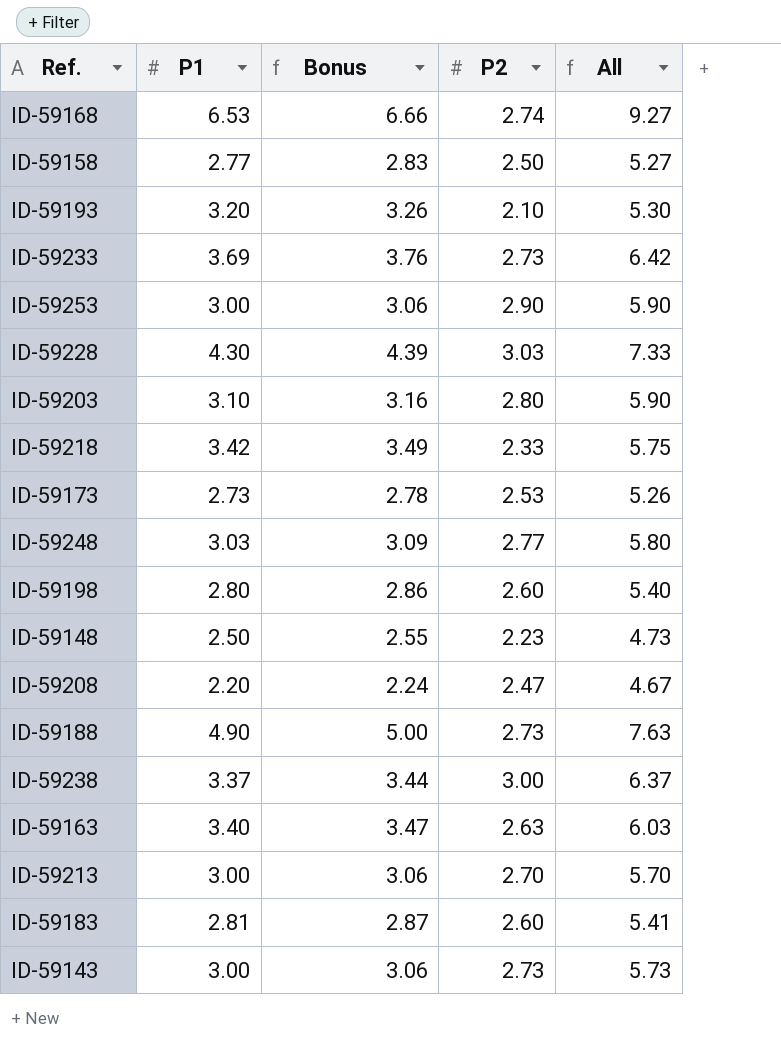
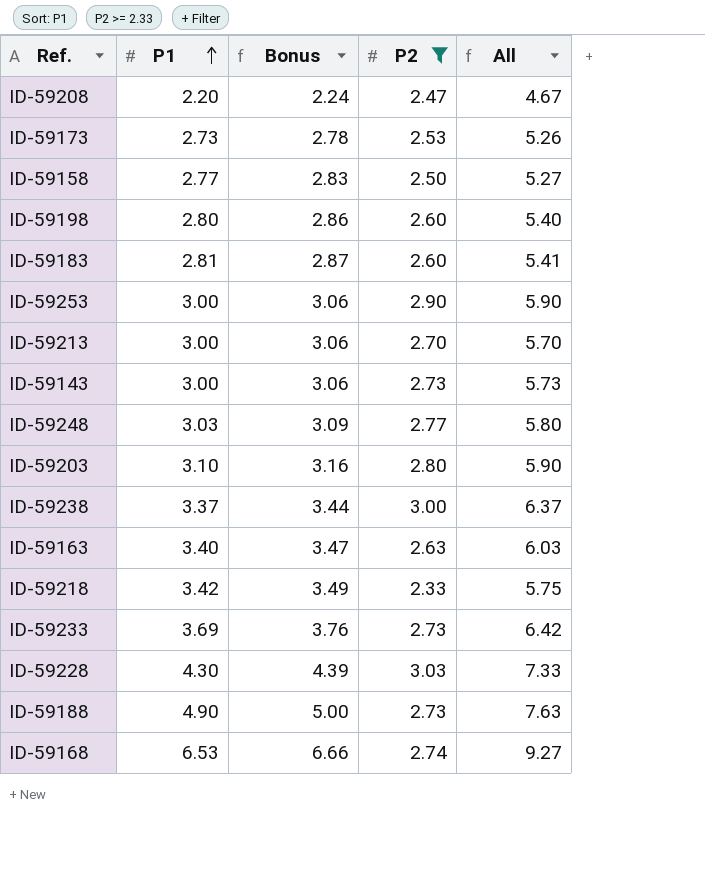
filter: none -> P2 >= 2.33
row order: none -> P1 ascending

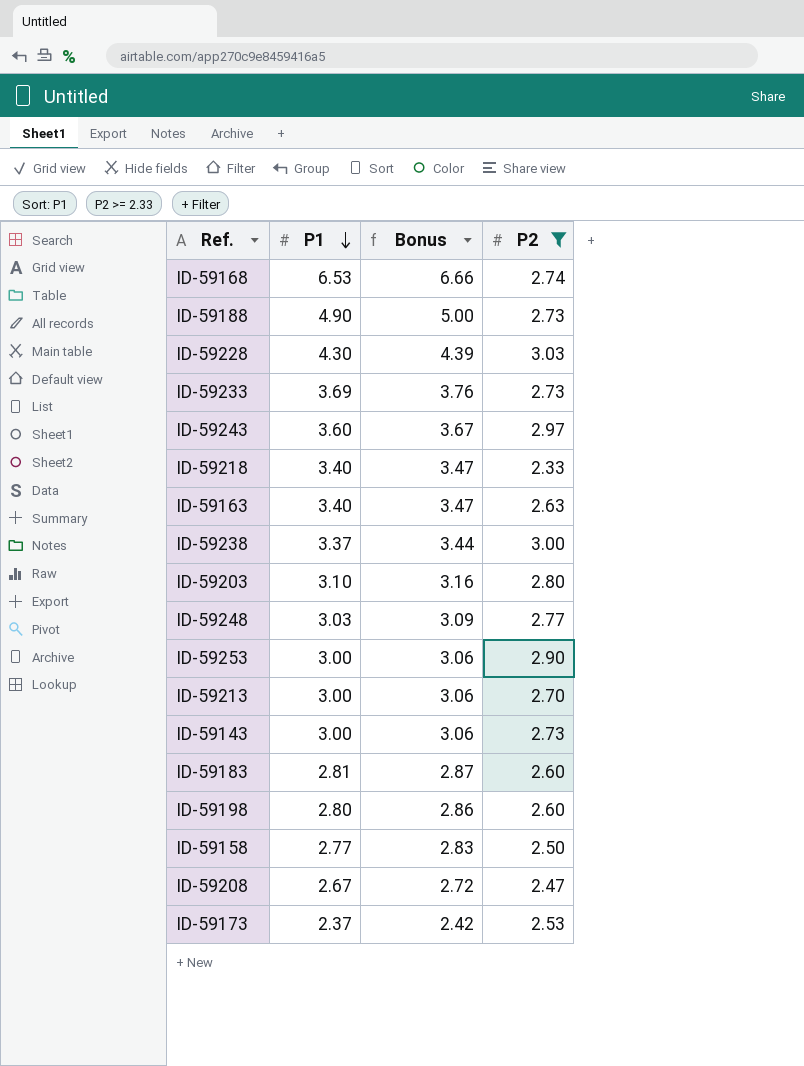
row order: P1 ascending -> P1 descending
column All | formula: [P1] + [P2] -> none
row ID-59243: none -> 3.60 | 3.67 | 2.97
ID-59218 | P1: 3.42 -> 3.40
ID-59218 | Bonus: 3.49 -> 3.47
ID-59208 | P1: 2.20 -> 2.67
ID-59208 | Bonus: 2.24 -> 2.72
ID-59173 | P1: 2.73 -> 2.37
ID-59173 | Bonus: 2.78 -> 2.42

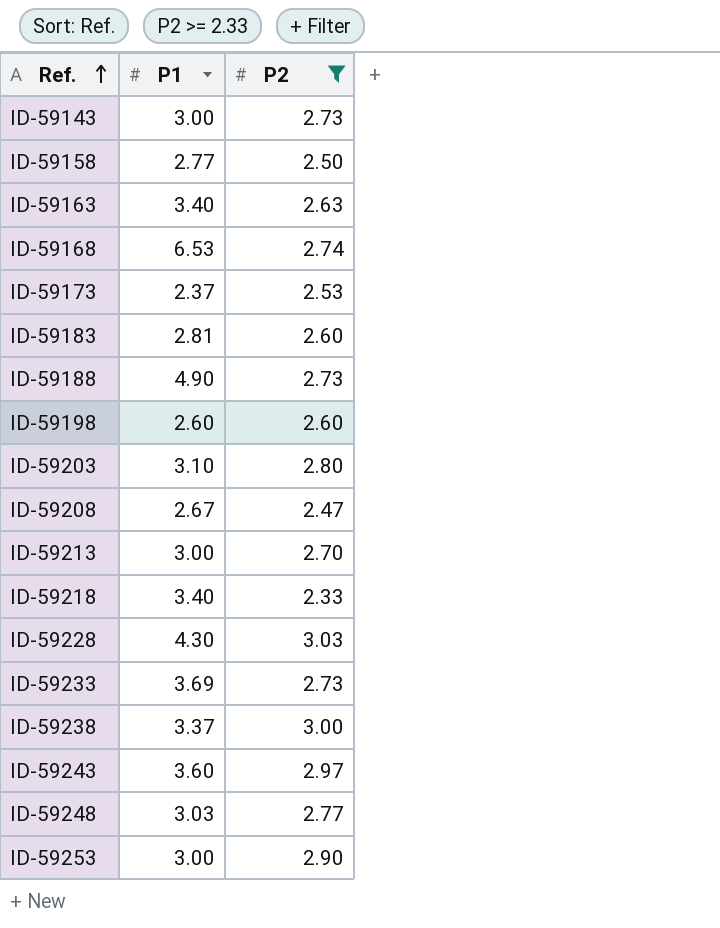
row order: P1 descending -> Ref. ascending
column Bonus | formula: [P1] * 1.02 -> none
ID-59198 | P1: 2.80 -> 2.60

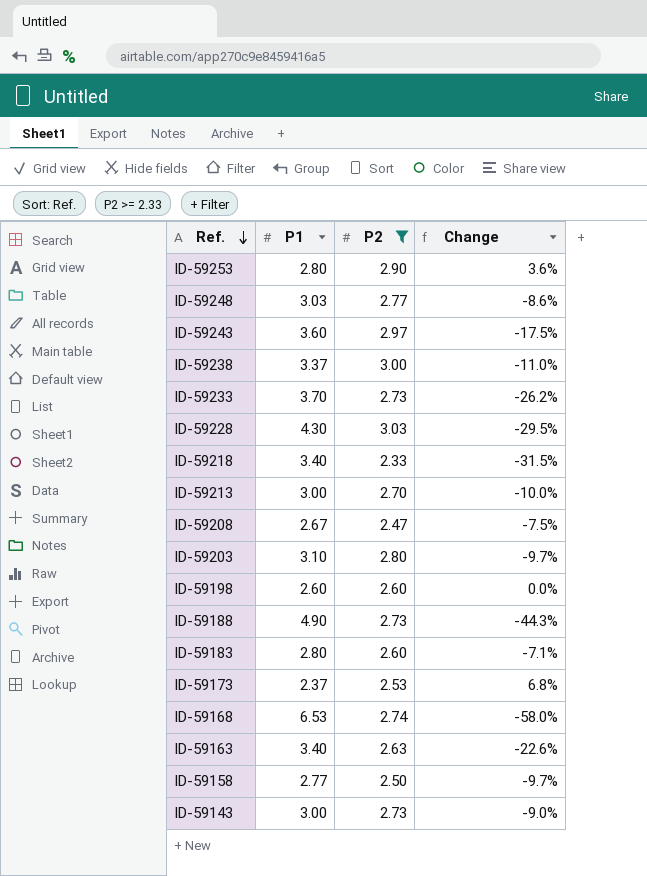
row order: Ref. ascending -> Ref. descending
column Change | formula: none -> ([P2] - [P1]) / [P1]
ID-59253 | P1: 3.00 -> 2.80
ID-59233 | P1: 3.69 -> 3.70
ID-59183 | P1: 2.81 -> 2.80

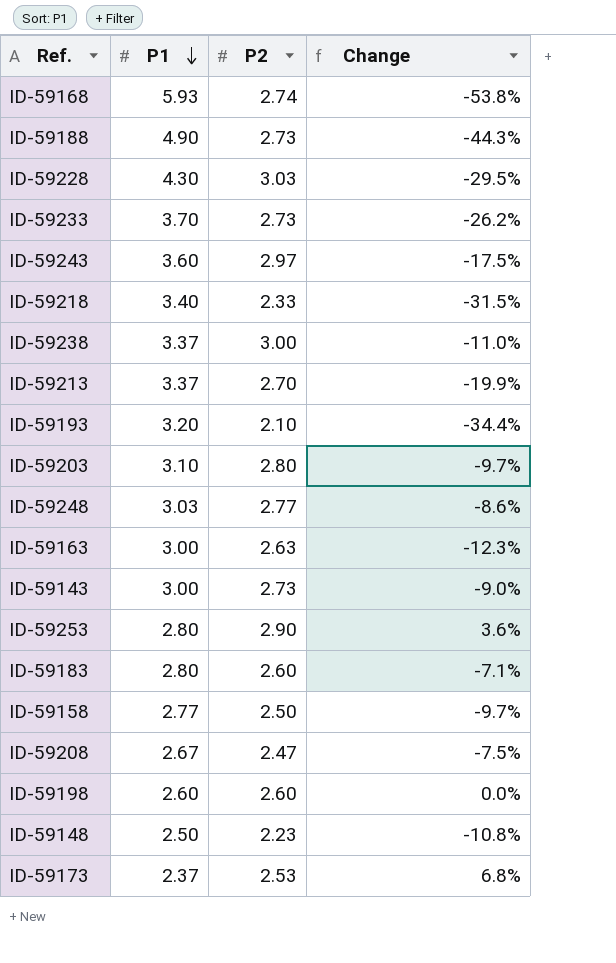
filter: P2 >= 2.33 -> none
row order: Ref. descending -> P1 descending
ID-59168 | P1: 6.53 -> 5.93
ID-59168 | Change: -58.0% -> -53.8%
ID-59213 | P1: 3.00 -> 3.37
ID-59213 | Change: -10.0% -> -19.9%
ID-59163 | P1: 3.40 -> 3.00
ID-59163 | Change: -22.6% -> -12.3%

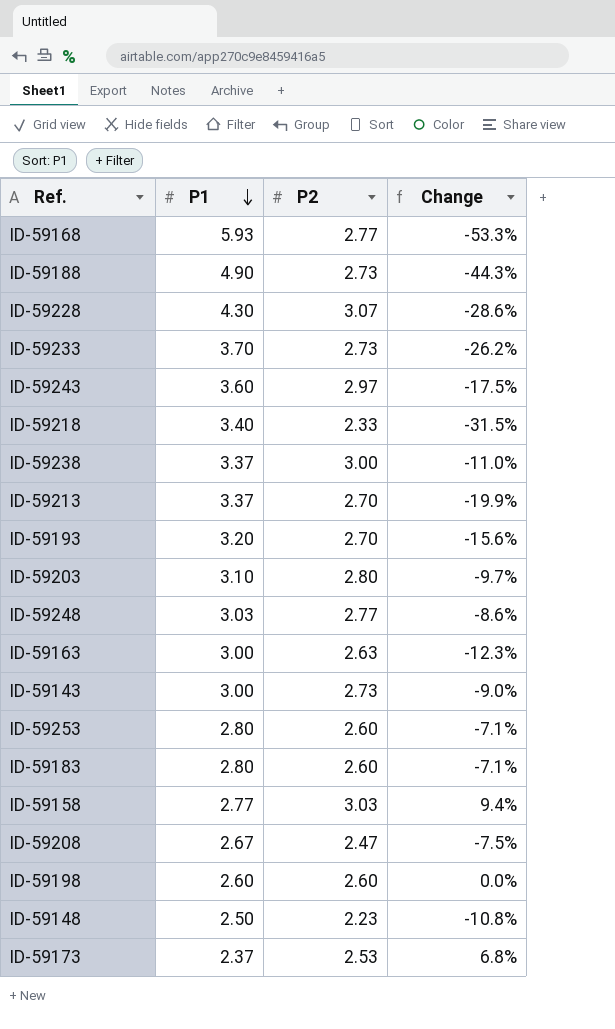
ID-59168 | P2: 2.74 -> 2.77
ID-59168 | Change: -53.8% -> -53.3%
ID-59228 | P2: 3.03 -> 3.07
ID-59228 | Change: -29.5% -> -28.6%
ID-59193 | P2: 2.10 -> 2.70
ID-59193 | Change: -34.4% -> -15.6%
ID-59253 | P2: 2.90 -> 2.60
ID-59253 | Change: 3.6% -> -7.1%
ID-59158 | P2: 2.50 -> 3.03
ID-59158 | Change: -9.7% -> 9.4%

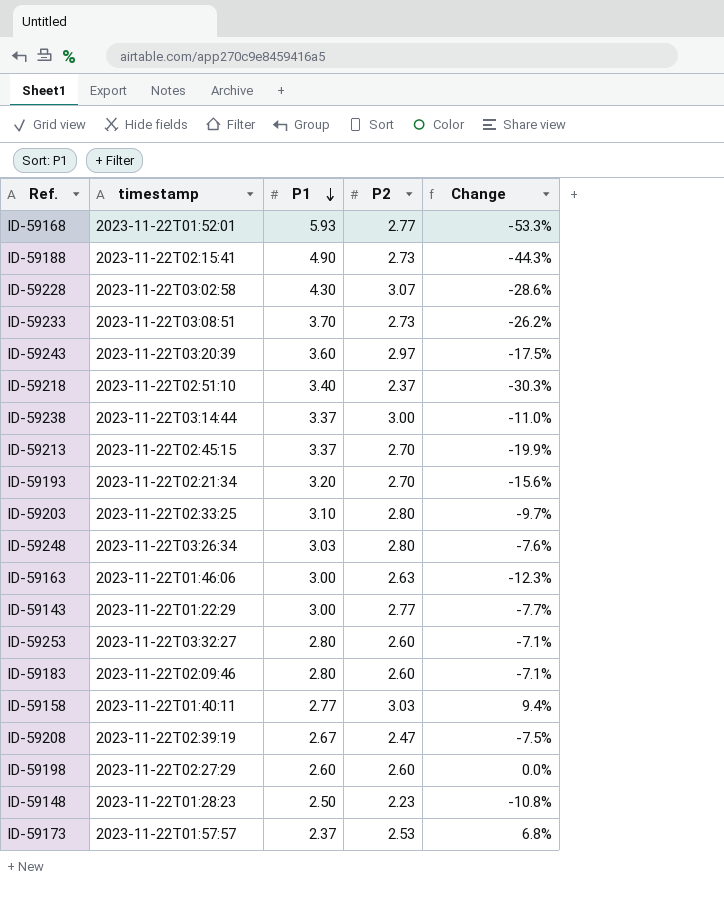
column timestamp | position: none -> 2
ID-59218 | P2: 2.33 -> 2.37
ID-59218 | Change: -31.5% -> -30.3%
ID-59248 | P2: 2.77 -> 2.80
ID-59248 | Change: -8.6% -> -7.6%
ID-59143 | P2: 2.73 -> 2.77
ID-59143 | Change: -9.0% -> -7.7%

